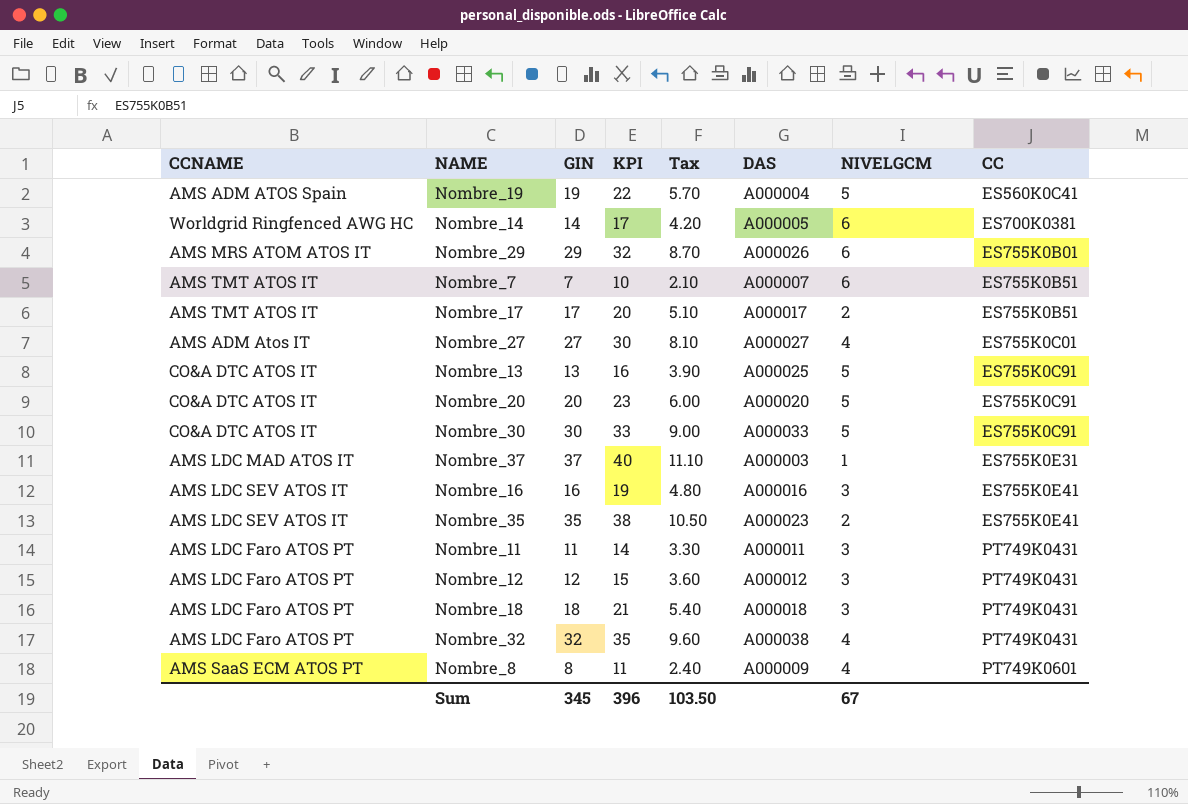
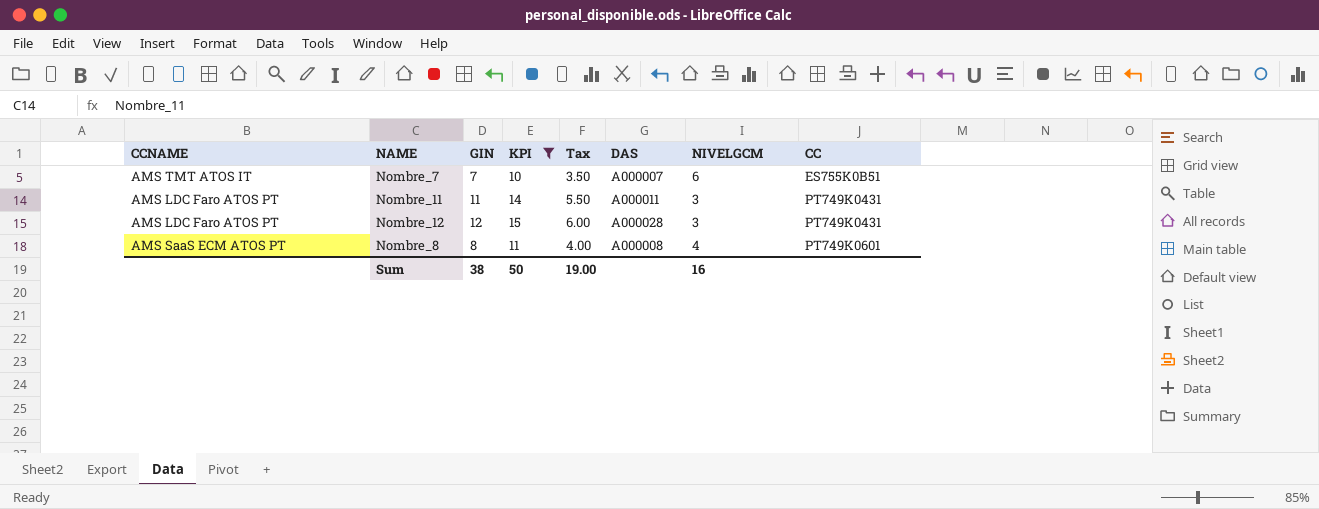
filter: none -> KPI <= 15
column Tax | formula: [GIN] * 0.3 -> [GIN] * 0.5
Nombre_12 | DAS: A000012 -> A000028
Nombre_8 | DAS: A000009 -> A000008
Sum | GIN: 345 -> 38
Sum | KPI: 396 -> 50
Sum | Tax: 103.50 -> 19.00
Sum | NIVELGCM: 67 -> 16

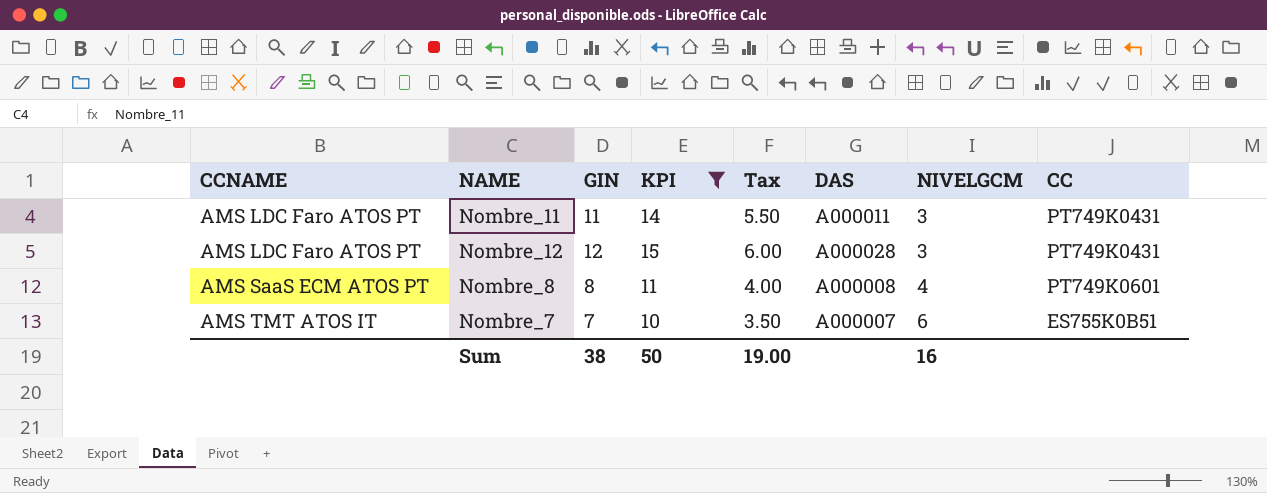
row order: CC ascending -> CCNAME ascending

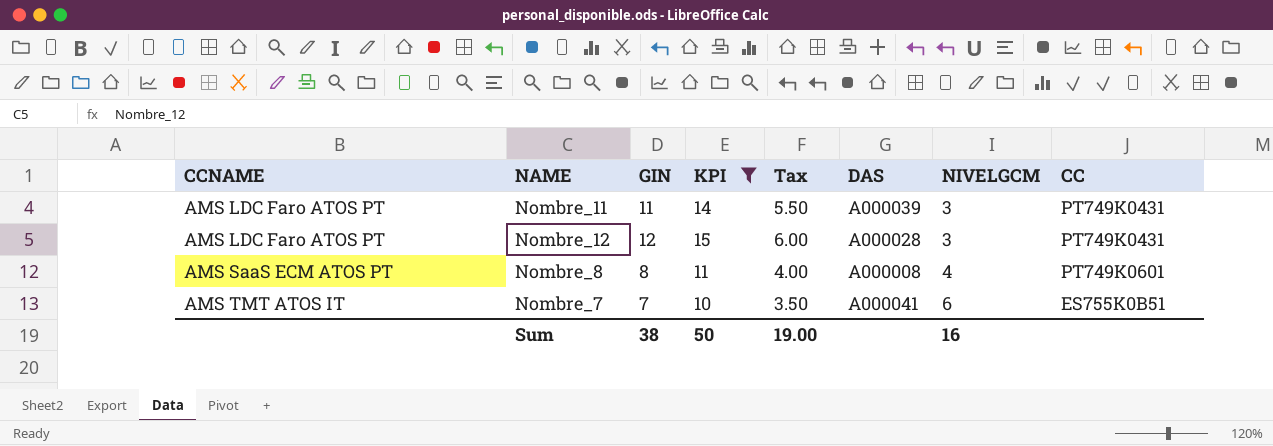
Nombre_11 | DAS: A000011 -> A000039
Nombre_7 | DAS: A000007 -> A000041

